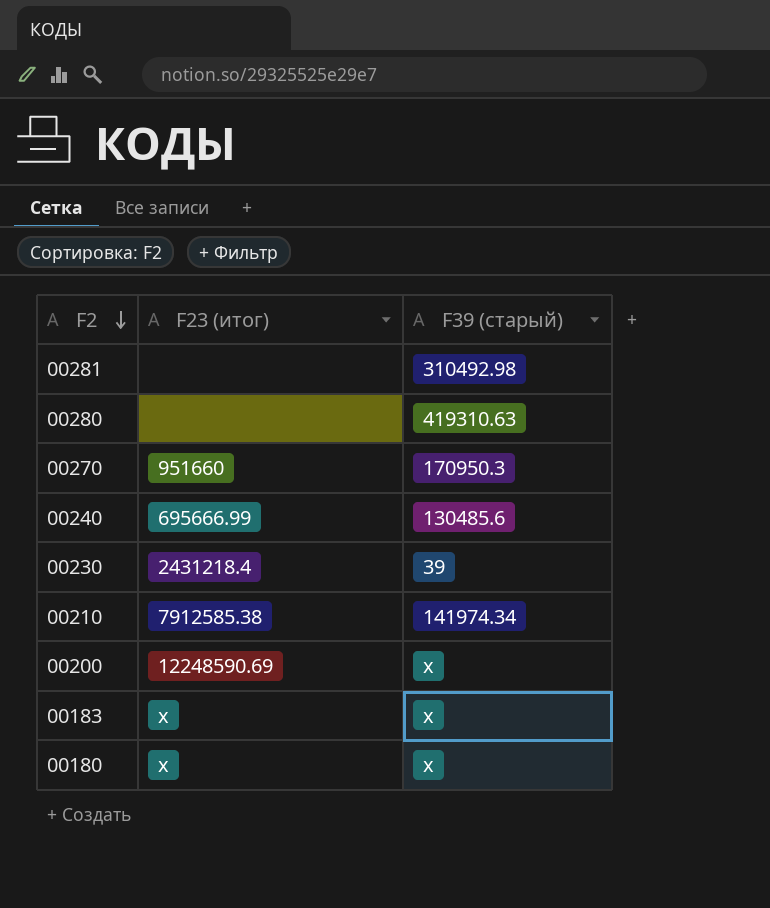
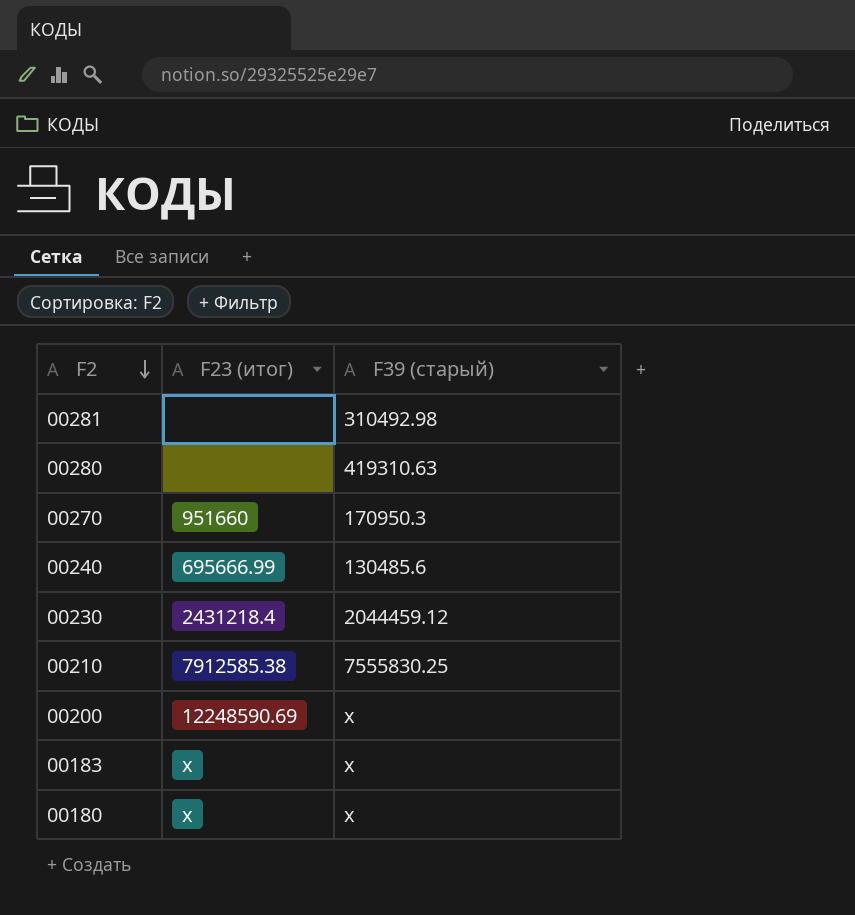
00230 | F39 (старый): 39 -> 2044459.12
00210 | F39 (старый): 141974.34 -> 7555830.25

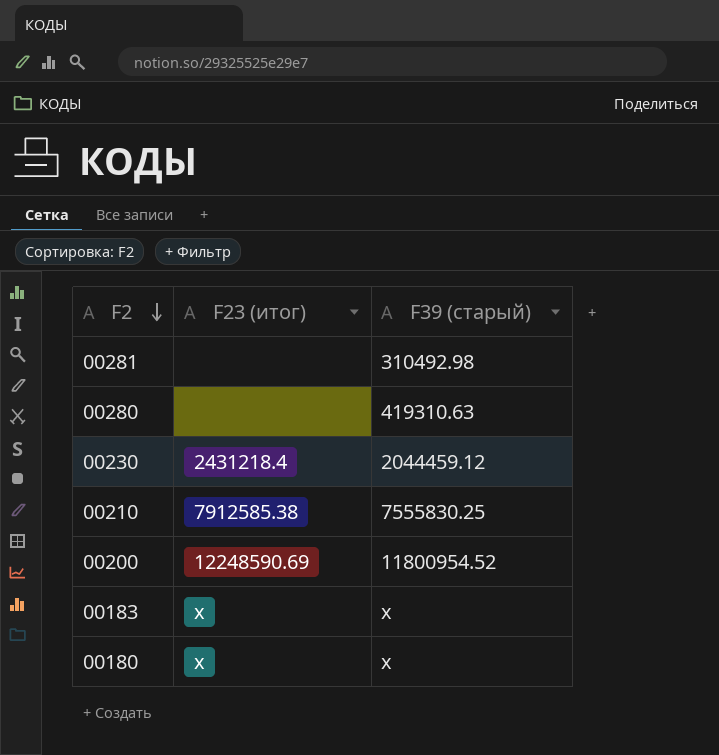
row 00270: 951660 | 170950.3 -> none
row 00240: 695666.99 | 130485.6 -> none
00200 | F39 (старый): х -> 11800954.52

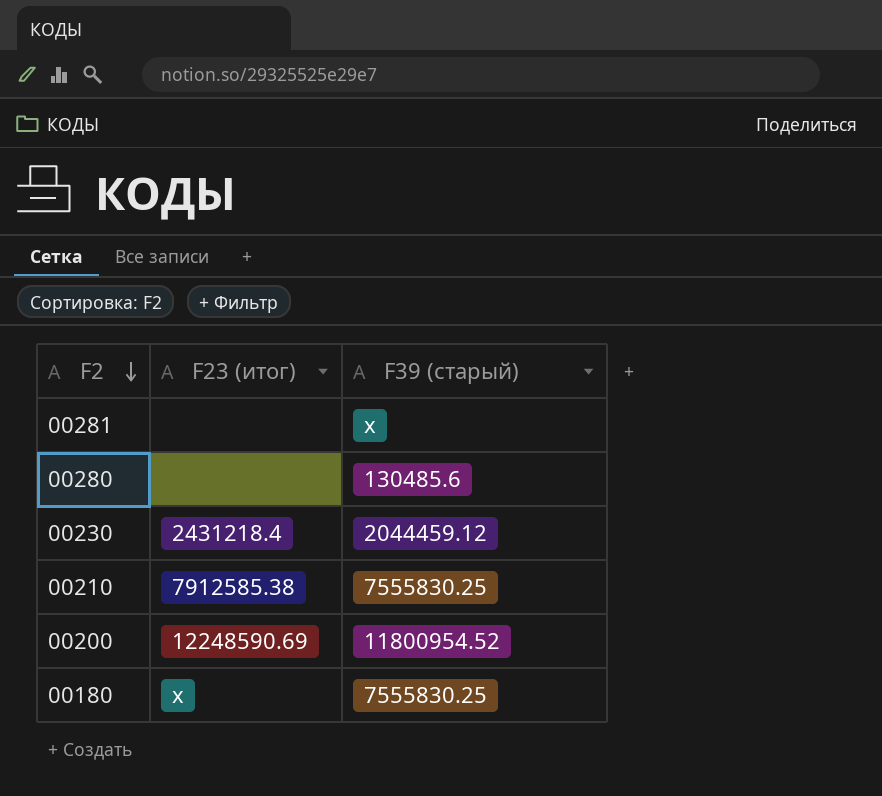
row 00183: х | х -> none
00281 | F39 (старый): 310492.98 -> х
00280 | F39 (старый): 419310.63 -> 130485.6
00180 | F39 (старый): х -> 7555830.25

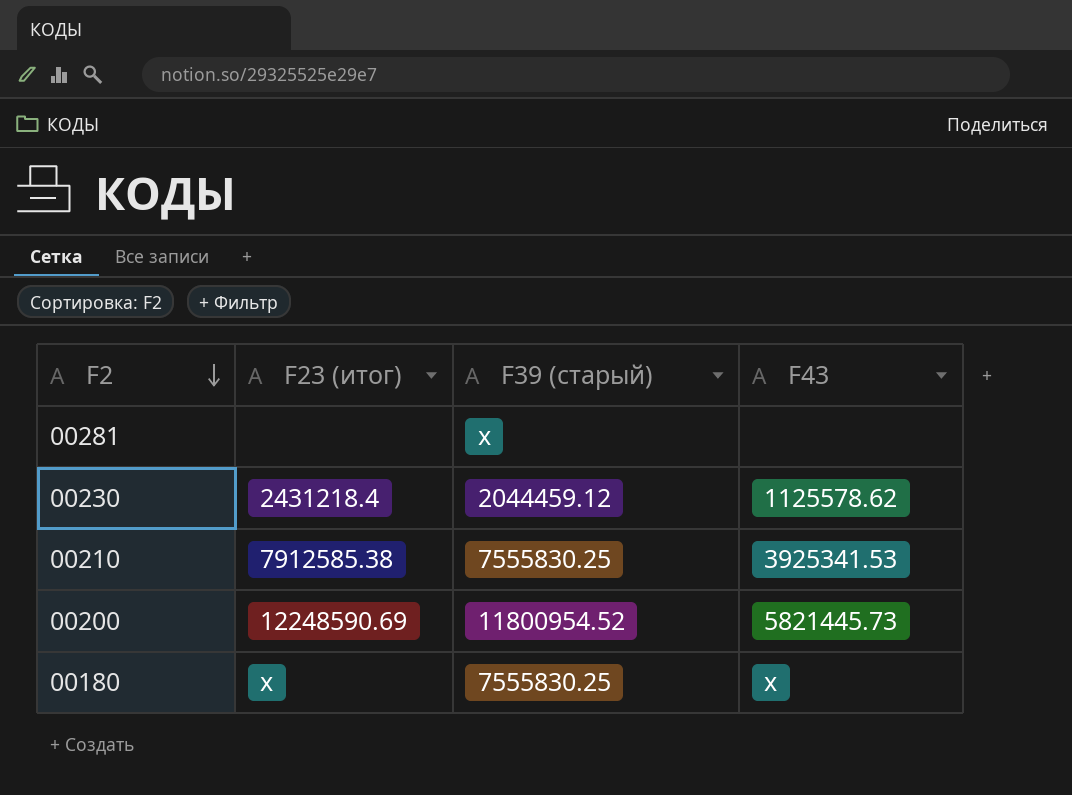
column F43 | position: none -> 4
row 00280: none | 130485.6 -> none

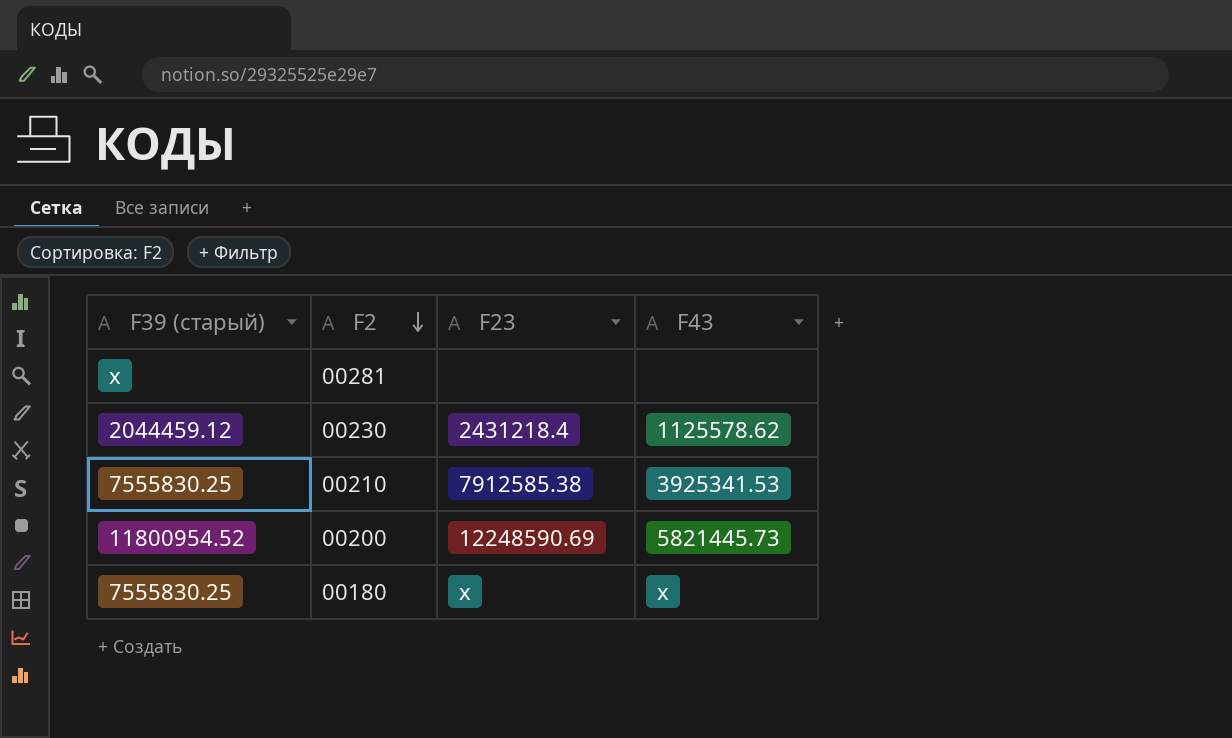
column F39 (старый) | position: 3 -> 1
column name: F23 (итог) -> F23

